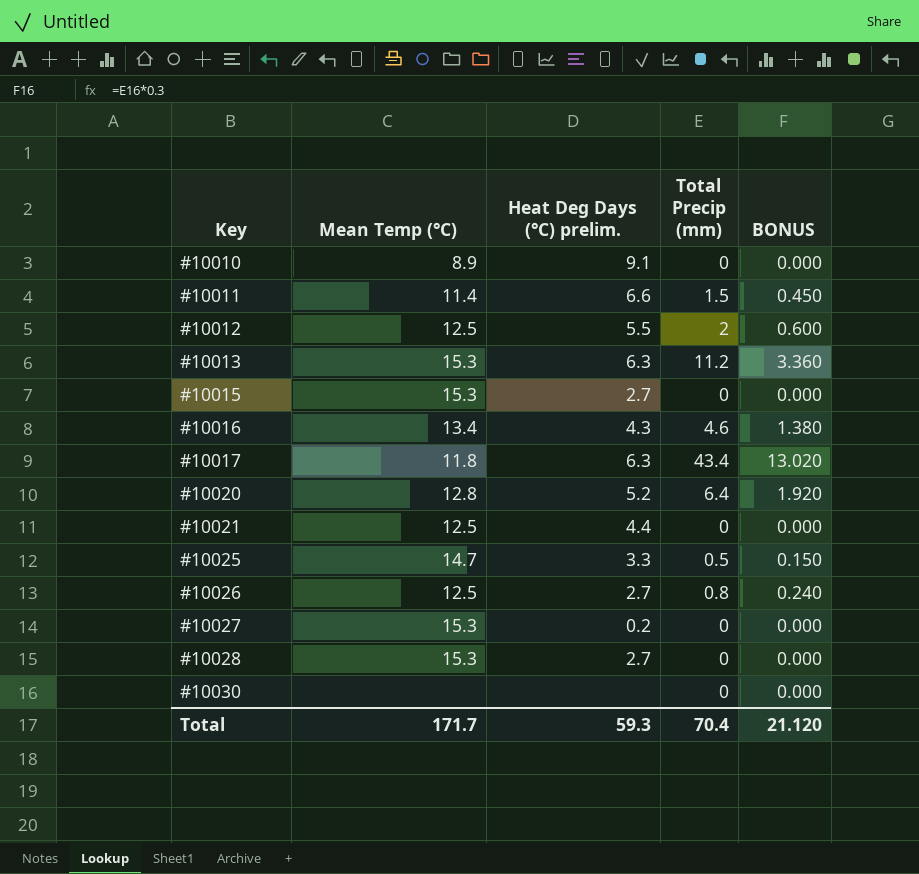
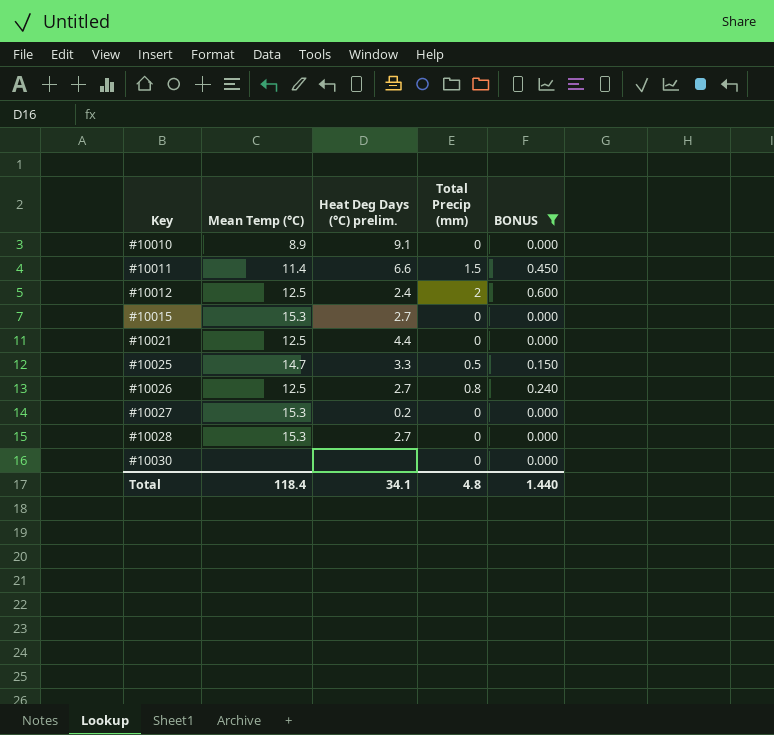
filter: none -> BONUS <= 0.600
#10012 | Heat Deg Days (°C) prelim.: 5.5 -> 2.4
Total | Mean Temp (°C): 171.7 -> 118.4
Total | Heat Deg Days (°C) prelim.: 59.3 -> 34.1
Total | Total Precip (mm): 70.4 -> 4.8
Total | BONUS: 21.120 -> 1.440

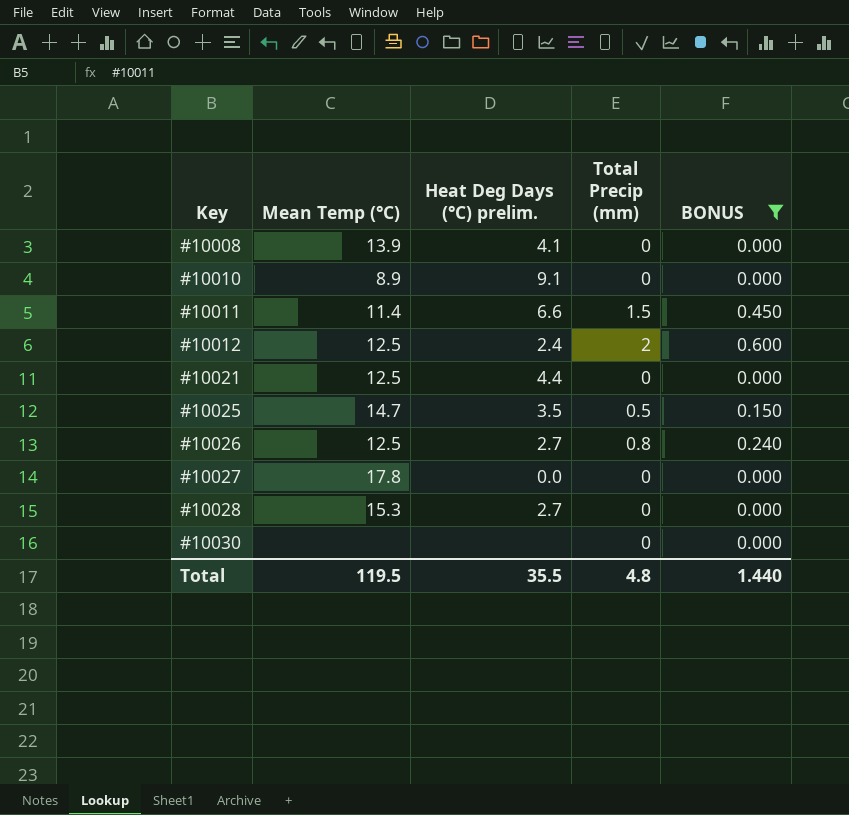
row #10015: 15.3 | 2.7 | 0 | 0.000 -> none
row #10008: none -> 13.9 | 4.1 | 0 | 0.000
#10025 | Heat Deg Days (°C) prelim.: 3.3 -> 3.5
#10027 | Mean Temp (°C): 15.3 -> 17.8
#10027 | Heat Deg Days (°C) prelim.: 0.2 -> 0.0
Total | Mean Temp (°C): 118.4 -> 119.5
Total | Heat Deg Days (°C) prelim.: 34.1 -> 35.5

